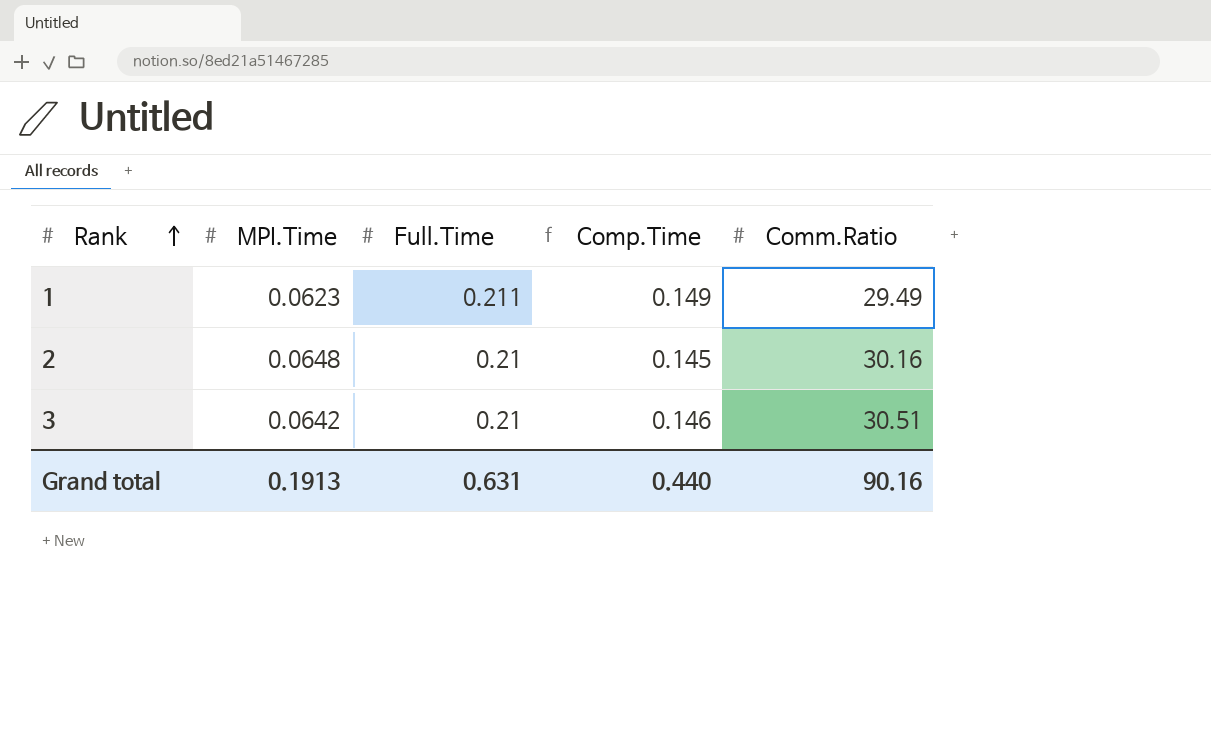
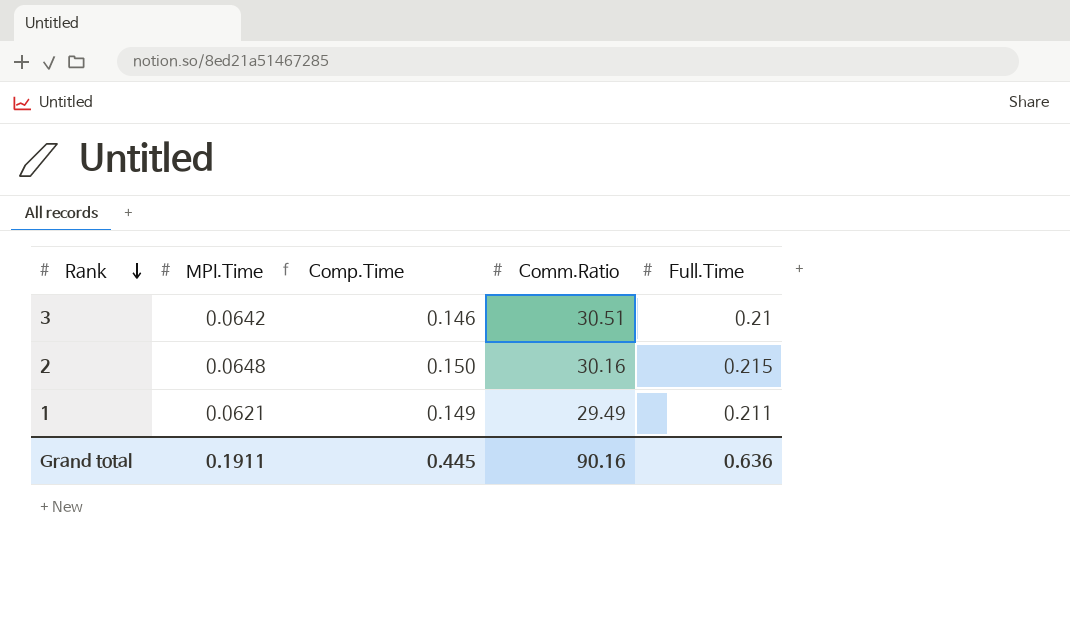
row order: Rank ascending -> Rank descending
column Full.Time | position: 3 -> 5
2 | Comp.Time: 0.145 -> 0.150
2 | Full.Time: 0.21 -> 0.215
1 | MPI.Time: 0.0623 -> 0.0621
Grand total | MPI.Time: 0.1913 -> 0.1911
Grand total | Comp.Time: 0.440 -> 0.445
Grand total | Full.Time: 0.631 -> 0.636

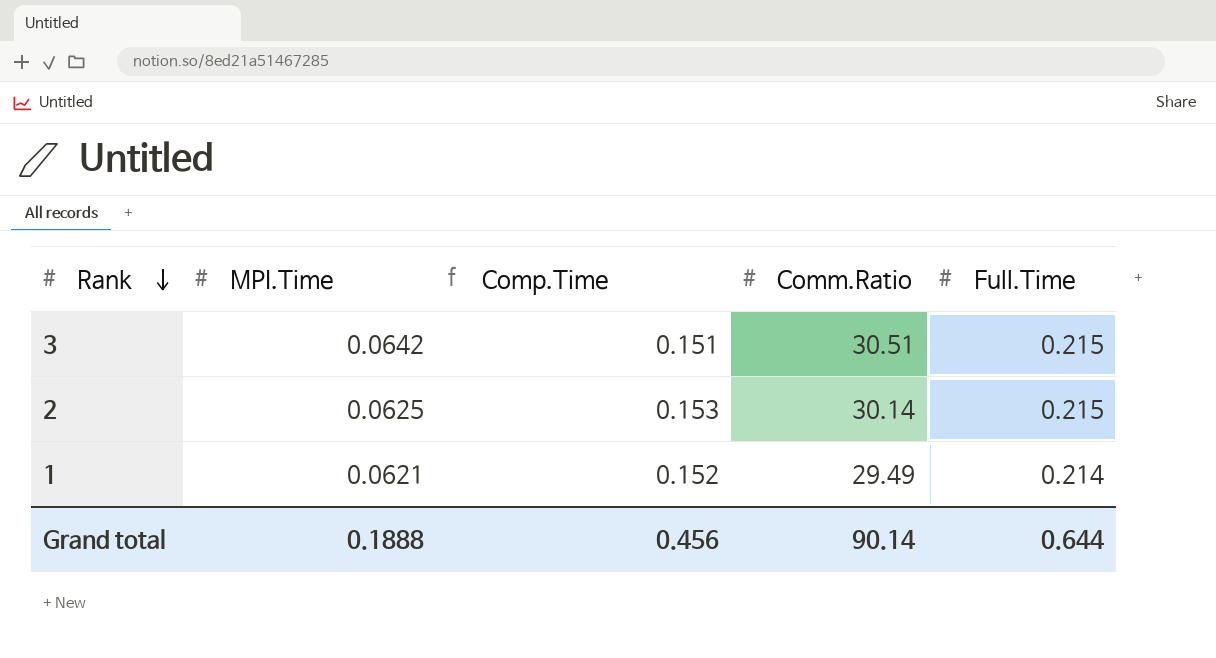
3 | Comp.Time: 0.146 -> 0.151
3 | Full.Time: 0.21 -> 0.215
2 | MPI.Time: 0.0648 -> 0.0625
2 | Comp.Time: 0.150 -> 0.153
2 | Comm.Ratio: 30.16 -> 30.14
1 | Comp.Time: 0.149 -> 0.152
1 | Full.Time: 0.211 -> 0.214
Grand total | MPI.Time: 0.1911 -> 0.1888
Grand total | Comp.Time: 0.445 -> 0.456
Grand total | Comm.Ratio: 90.16 -> 90.14
Grand total | Full.Time: 0.636 -> 0.644

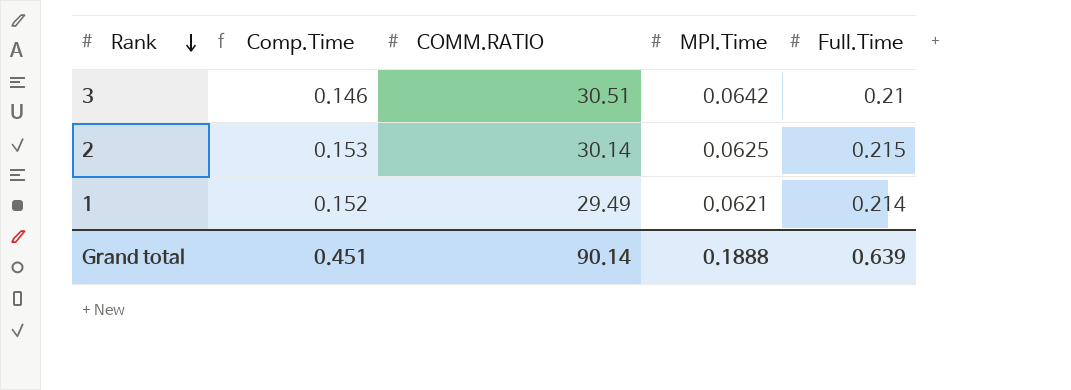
column name: Comm.Ratio -> COMM.RATIO
column MPI.Time | position: 2 -> 4
3 | Comp.Time: 0.151 -> 0.146
3 | Full.Time: 0.215 -> 0.21
Grand total | Comp.Time: 0.456 -> 0.451
Grand total | Full.Time: 0.644 -> 0.639

